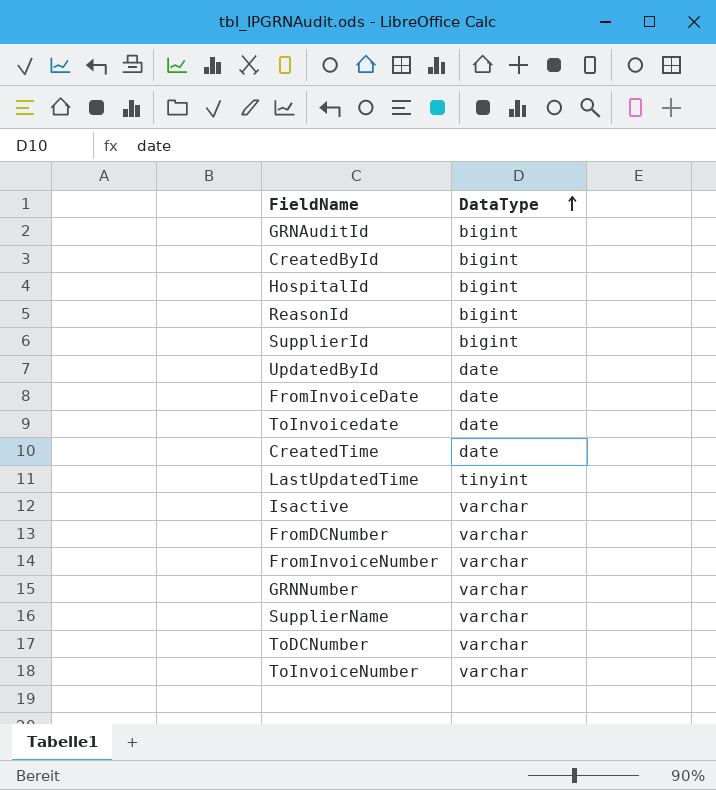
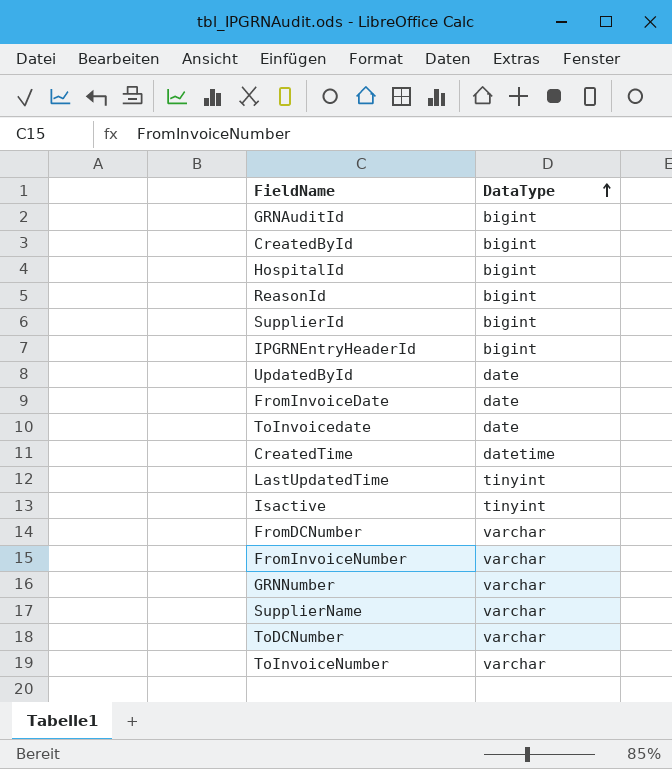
row IPGRNEntryHeaderId: none -> bigint
CreatedTime | DataType: date -> datetime
Isactive | DataType: varchar -> tinyint

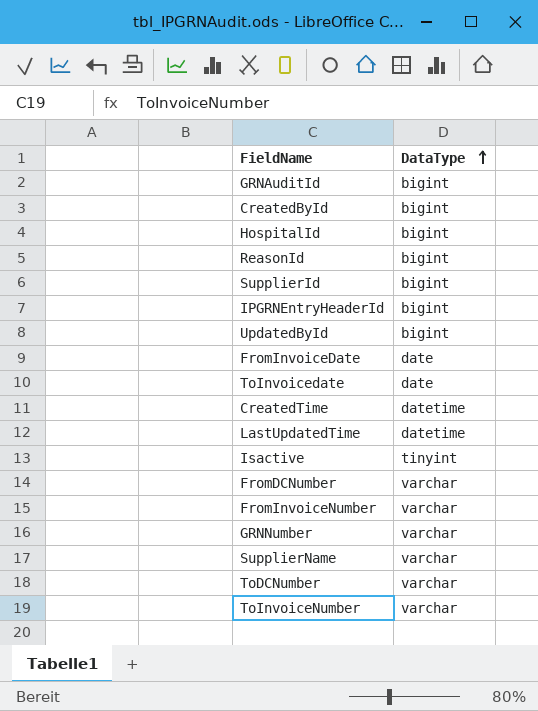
UpdatedById | DataType: date -> bigint
LastUpdatedTime | DataType: tinyint -> datetime

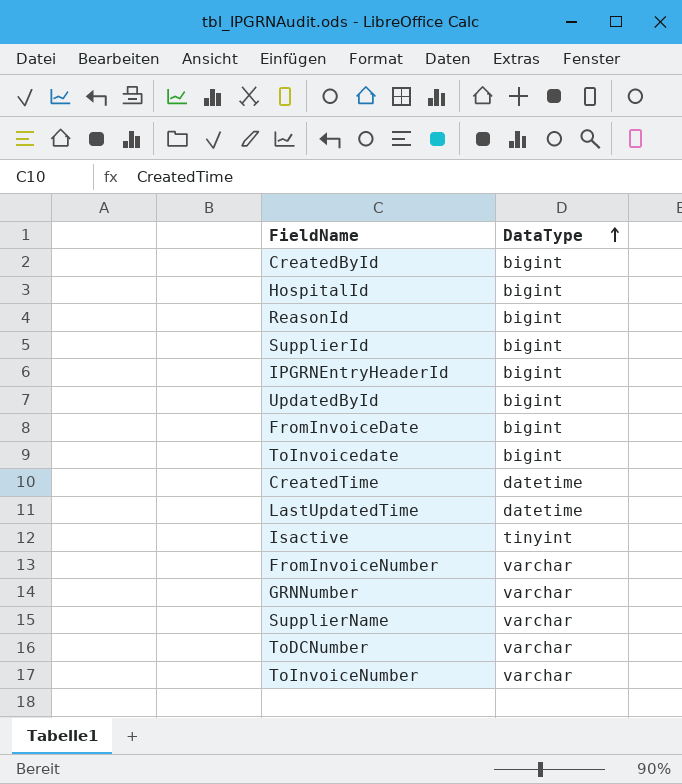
row GRNAuditId: bigint -> none
row FromDCNumber: varchar -> none
FromInvoiceDate | DataType: date -> bigint
ToInvoicedate | DataType: date -> bigint

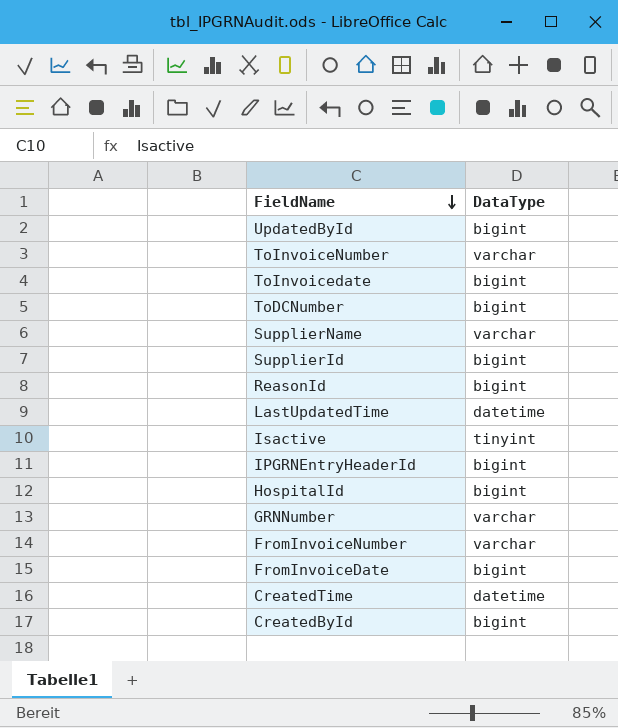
row order: DataType ascending -> FieldName descending
ToDCNumber | DataType: varchar -> bigint

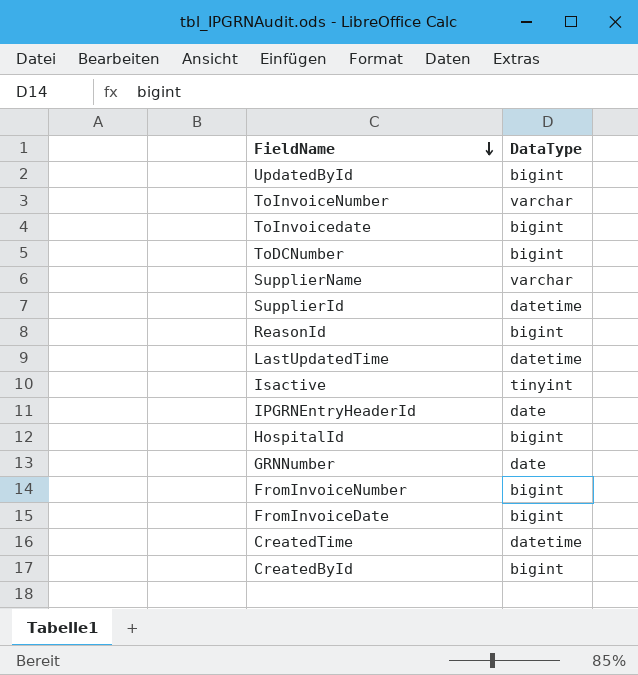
SupplierId | DataType: bigint -> datetime
IPGRNEntryHeaderId | DataType: bigint -> date
GRNNumber | DataType: varchar -> date
FromInvoiceNumber | DataType: varchar -> bigint

